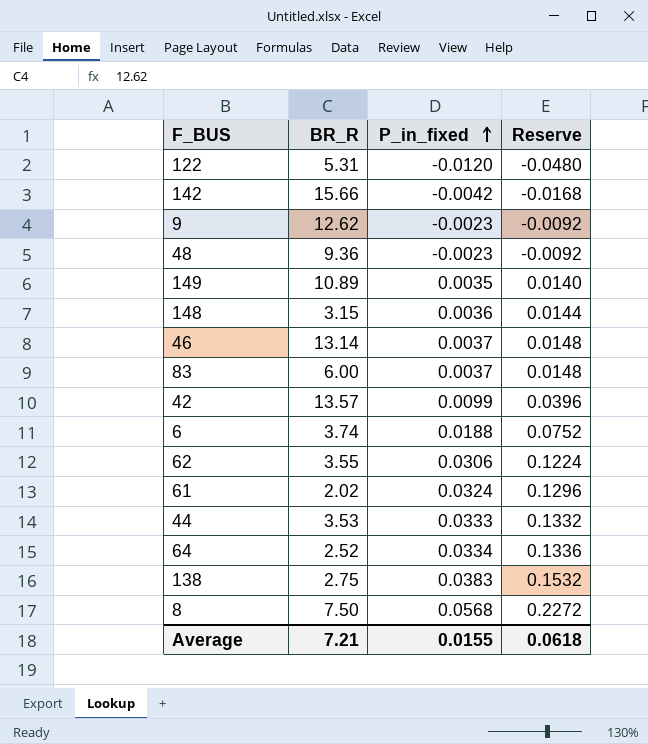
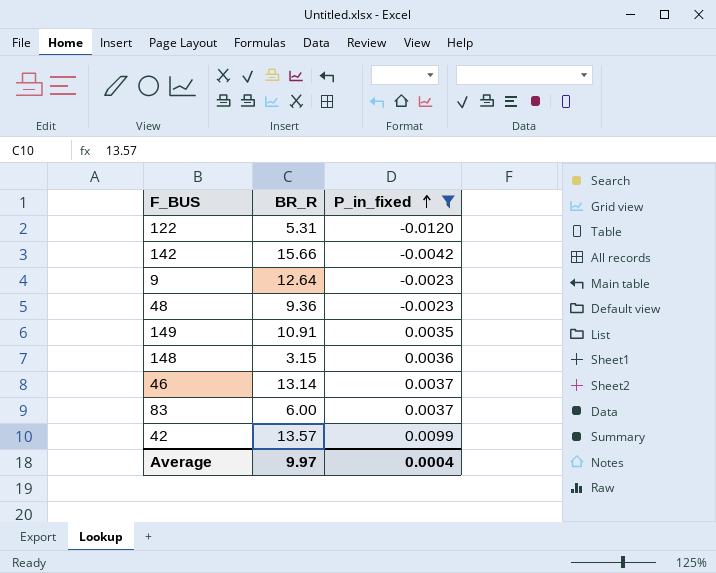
filter: none -> P_in_fixed <= 0.0099
column Reserve | formula: [P_in_fixed] * 4 -> none
9 | BR_R: 12.62 -> 12.64
149 | BR_R: 10.89 -> 10.91
Average | BR_R: 7.21 -> 9.97
Average | P_in_fixed: 0.0155 -> 0.0004

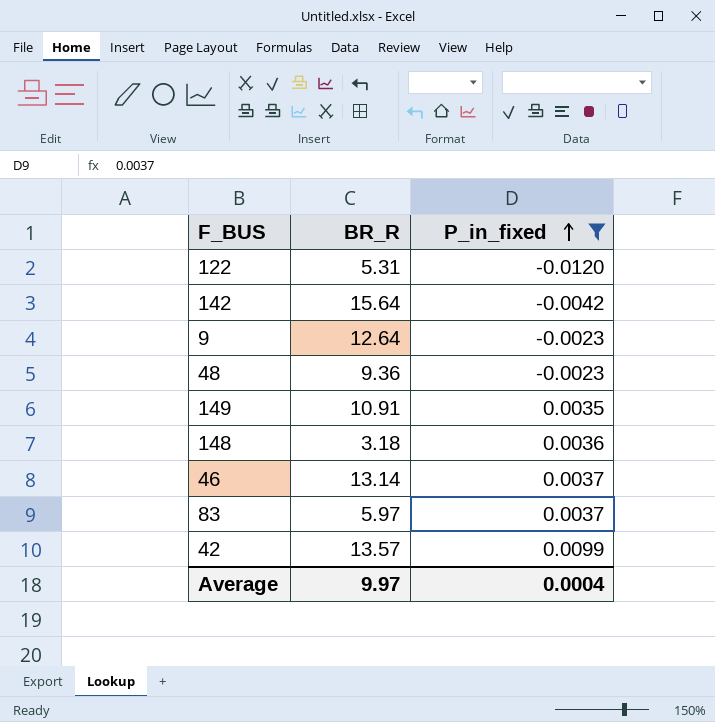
142 | BR_R: 15.66 -> 15.64
148 | BR_R: 3.15 -> 3.18
83 | BR_R: 6.00 -> 5.97

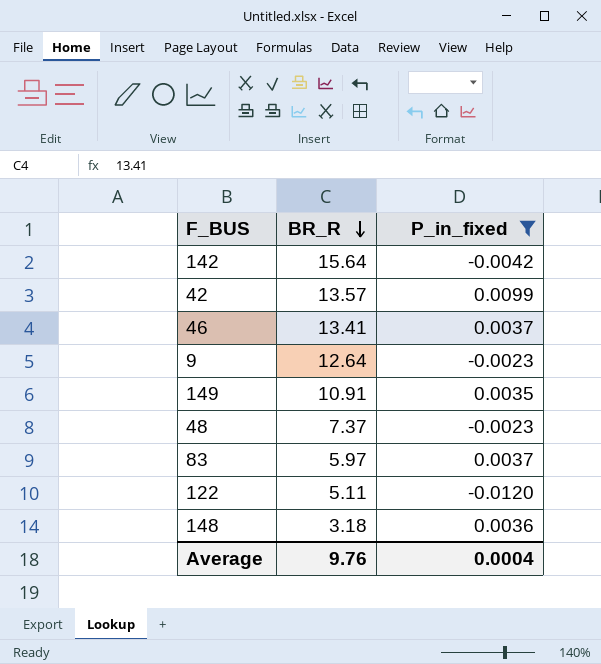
row order: P_in_fixed ascending -> BR_R descending
46 | BR_R: 13.14 -> 13.41
48 | BR_R: 9.36 -> 7.37
122 | BR_R: 5.31 -> 5.11
Average | BR_R: 9.97 -> 9.76

